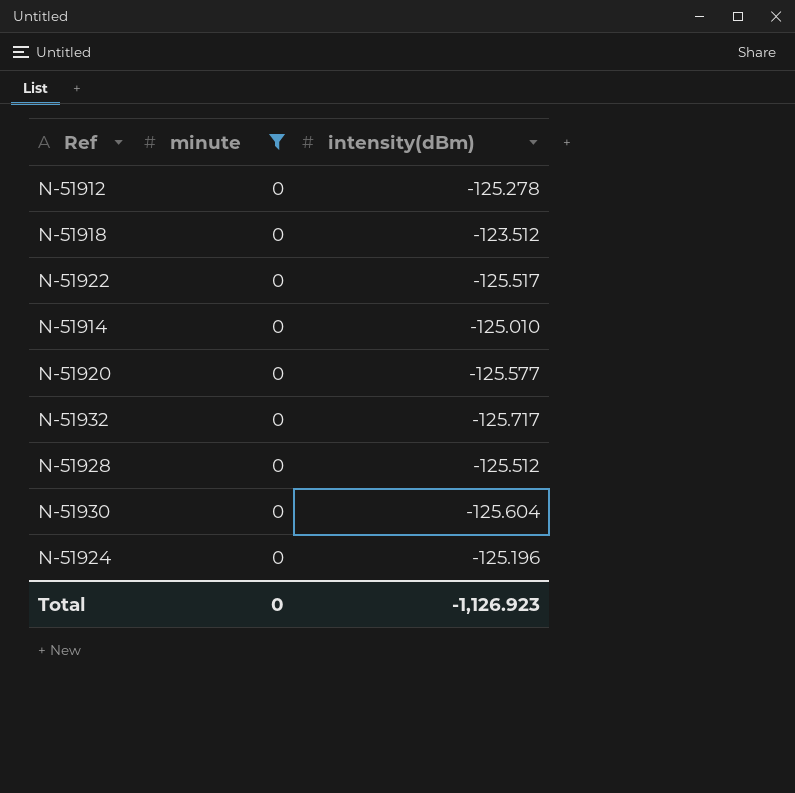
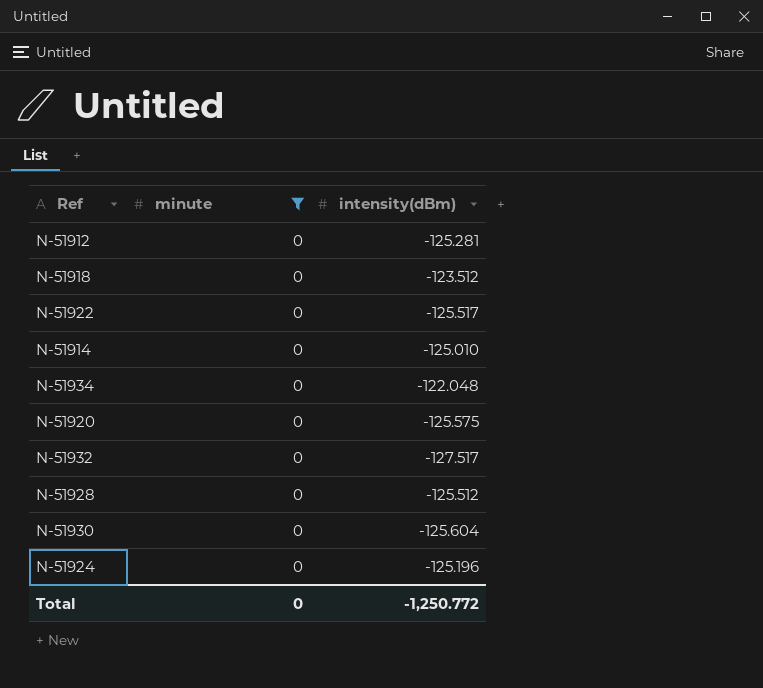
N-51912 | intensity(dBm): -125.278 -> -125.281
row N-51934: none -> 0 | -122.048
N-51920 | intensity(dBm): -125.577 -> -125.575
N-51932 | intensity(dBm): -125.717 -> -127.517
Total | intensity(dBm): -1,126.923 -> -1,250.772

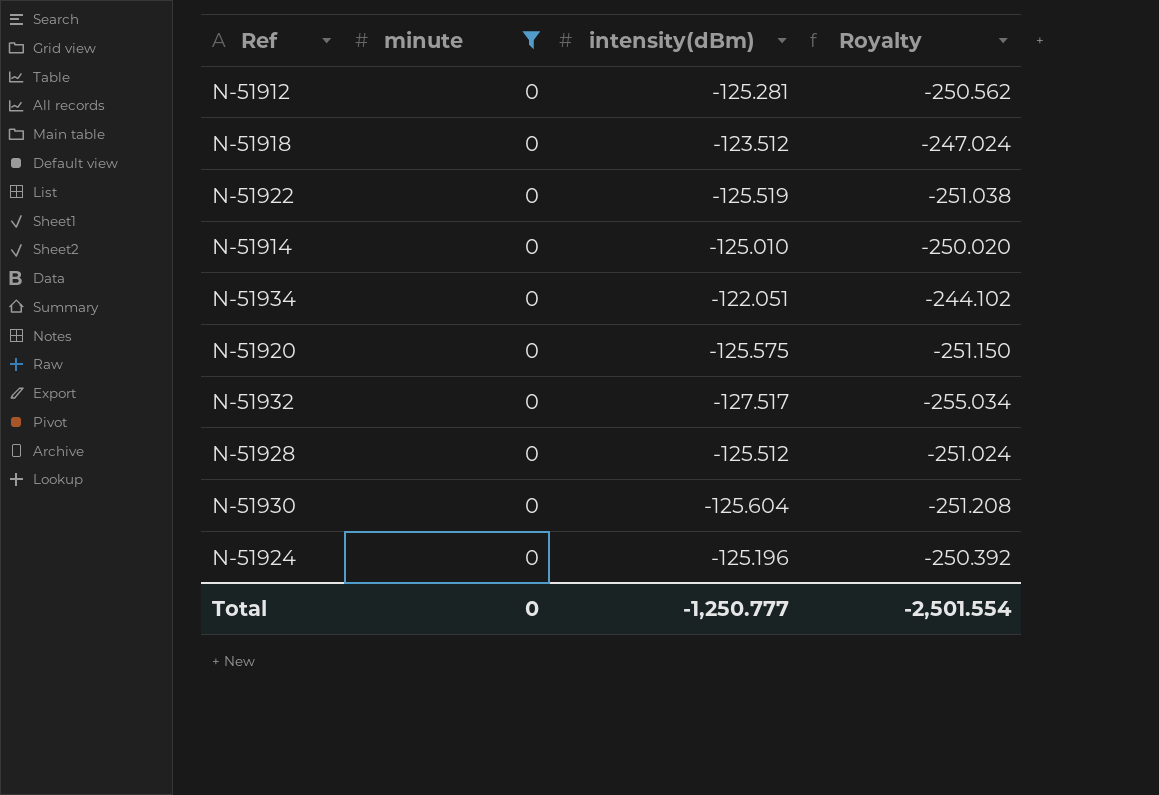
column Royalty | formula: none -> [intensity(dBm)] * 2
N-51922 | intensity(dBm): -125.517 -> -125.519
N-51934 | intensity(dBm): -122.048 -> -122.051
Total | intensity(dBm): -1,250.772 -> -1,250.777

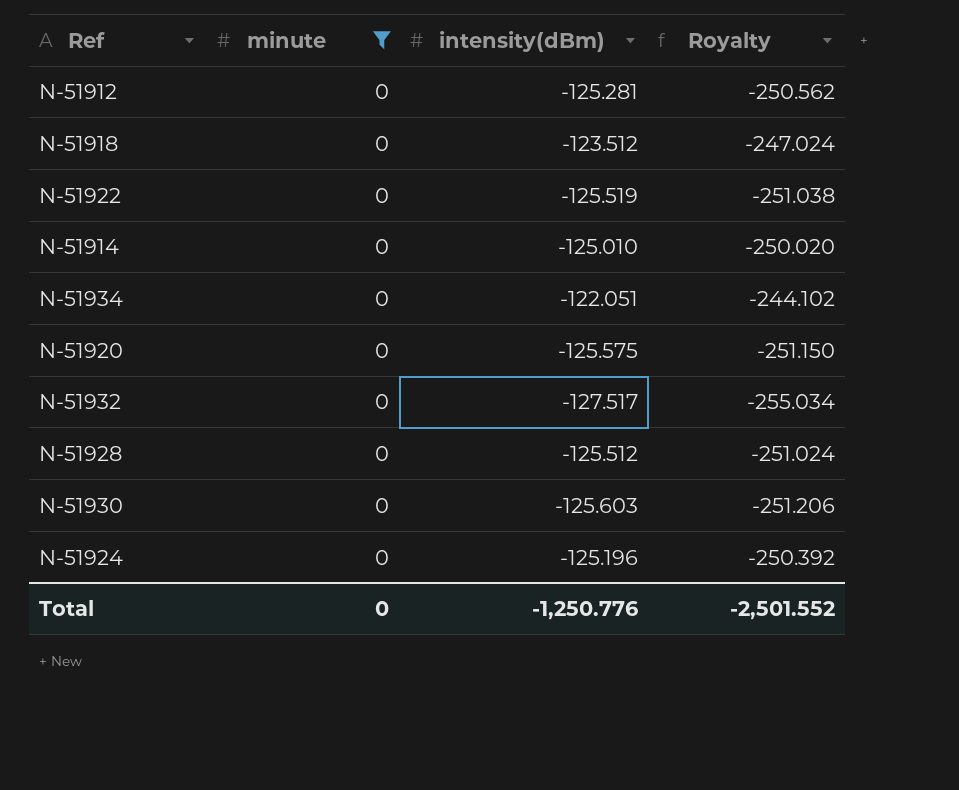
N-51930 | intensity(dBm): -125.604 -> -125.603
N-51930 | Royalty: -251.208 -> -251.206
Total | intensity(dBm): -1,250.777 -> -1,250.776
Total | Royalty: -2,501.554 -> -2,501.552

